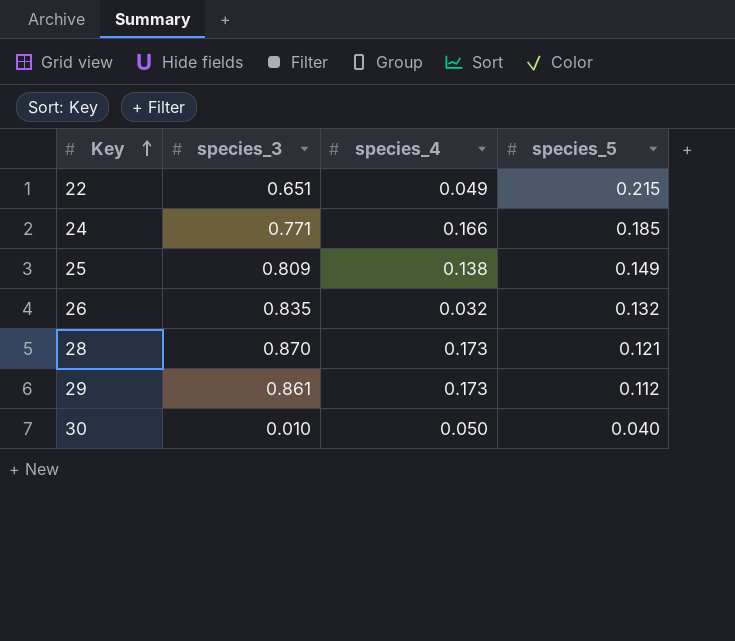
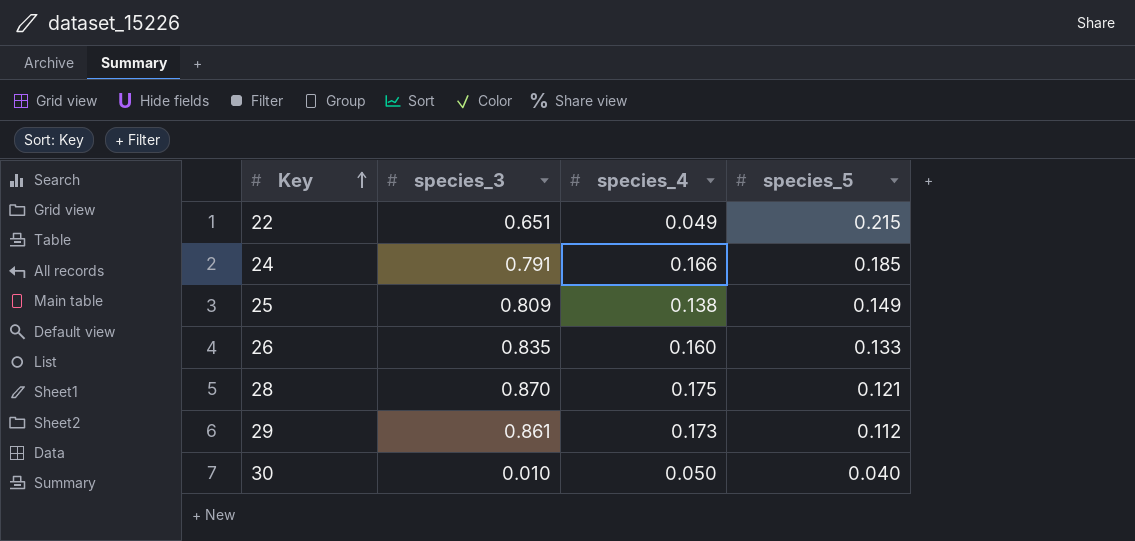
24 | species_3: 0.771 -> 0.791
26 | species_4: 0.032 -> 0.160
26 | species_5: 0.132 -> 0.133
28 | species_4: 0.173 -> 0.175

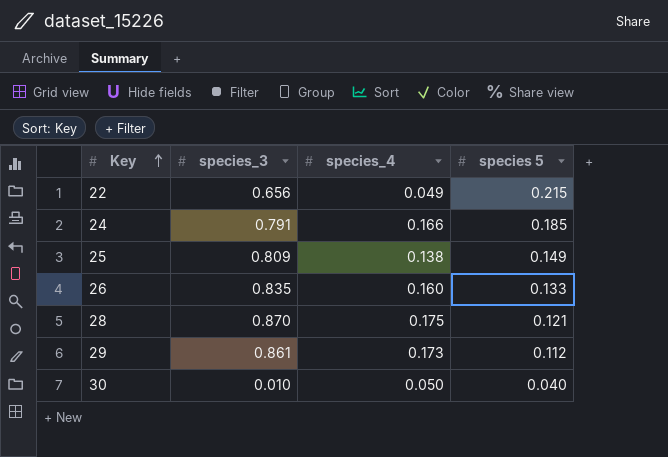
column name: species_5 -> species 5
22 | species_3: 0.651 -> 0.656

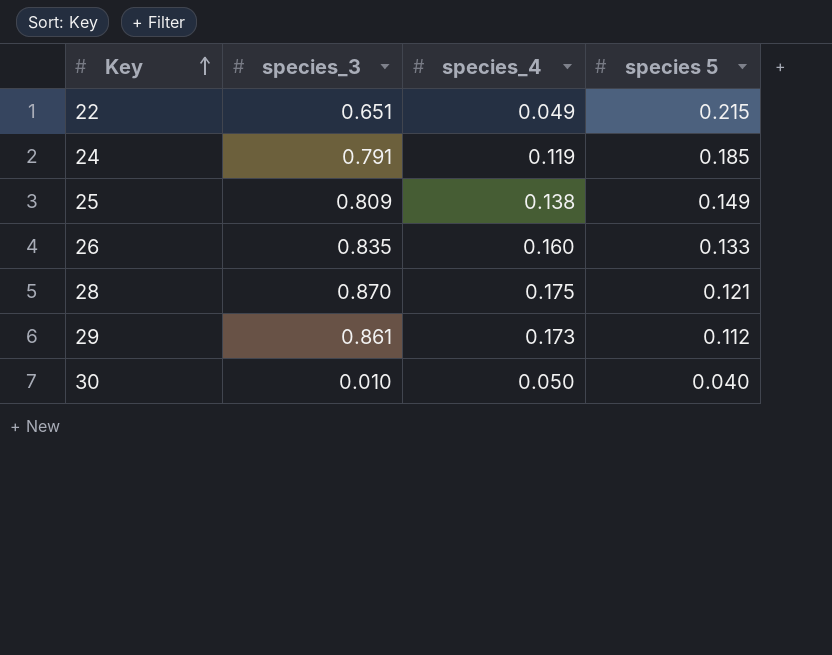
22 | species_3: 0.656 -> 0.651
24 | species_4: 0.166 -> 0.119

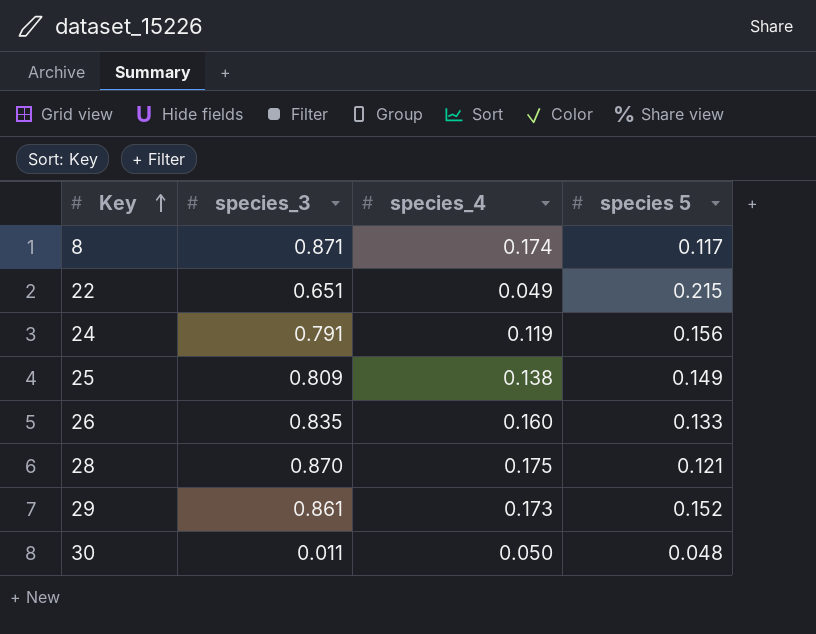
row 8: none -> 0.871 | 0.174 | 0.117
24 | species 5: 0.185 -> 0.156
29 | species 5: 0.112 -> 0.152
30 | species_3: 0.010 -> 0.011
30 | species 5: 0.040 -> 0.048

